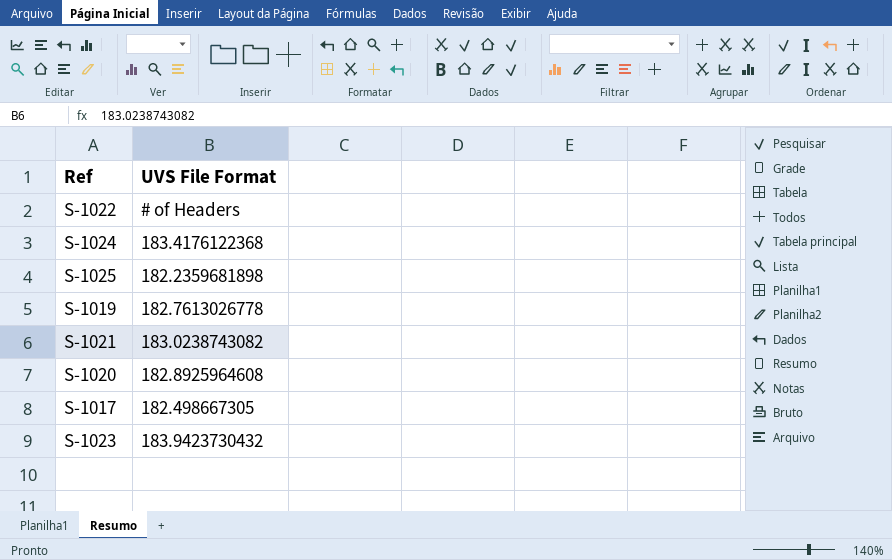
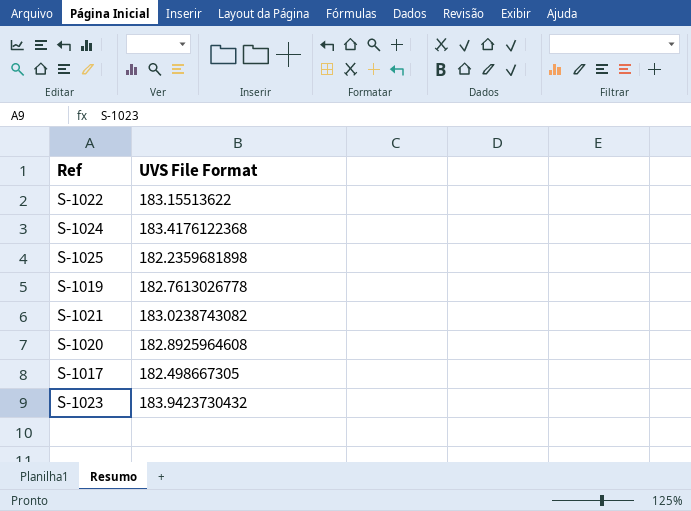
S-1022 | UVS File Format: # of Headers -> 183.15513622

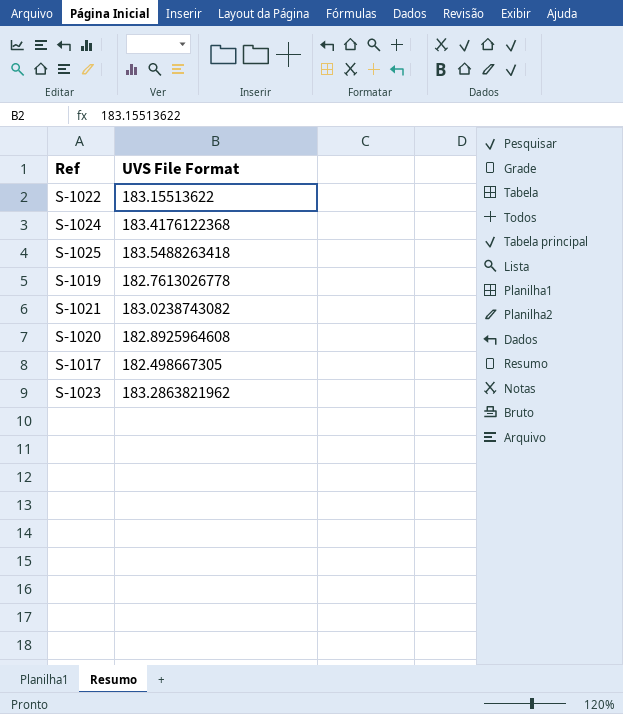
S-1025 | UVS File Format: 182.2359681898 -> 183.5488263418
S-1023 | UVS File Format: 183.9423730432 -> 183.2863821962

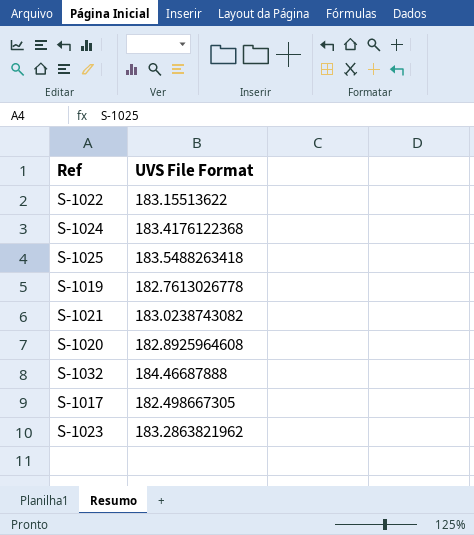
row S-1032: none -> 184.46687888

